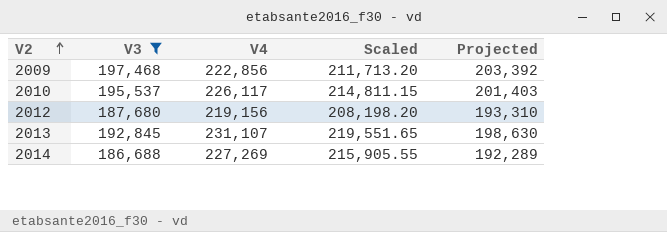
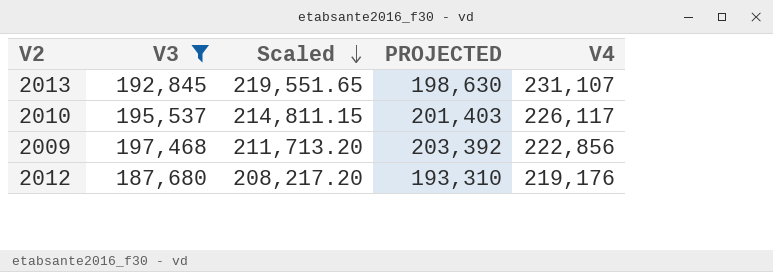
row order: V2 ascending -> Scaled descending
column name: Projected -> PROJECTED
column V4 | position: 3 -> 5
row 2014: 186,688 | 227,269 | 215,905.55 | 192,289 -> none
2012 | Scaled: 208,198.20 -> 208,217.20
2012 | V4: 219,156 -> 219,176

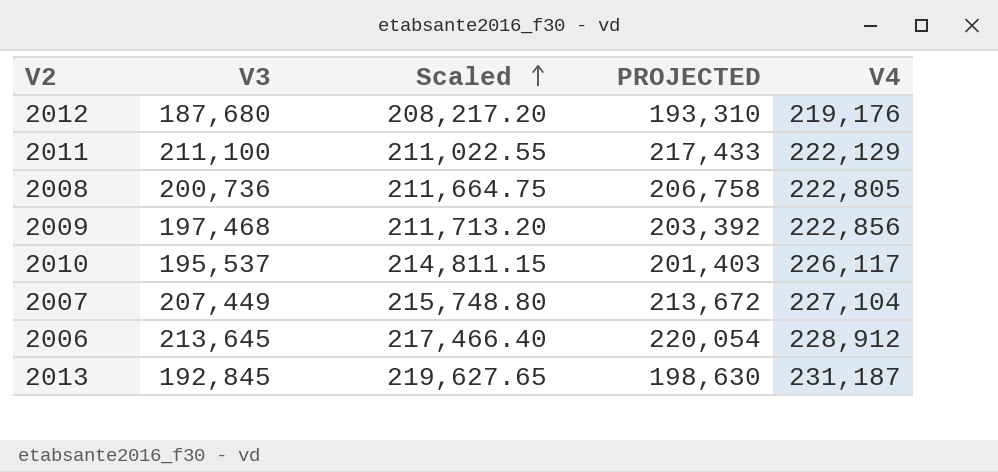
filter: V3 <= 197,468 -> none
row order: Scaled descending -> Scaled ascending
2013 | Scaled: 219,551.65 -> 219,627.65
2013 | V4: 231,107 -> 231,187

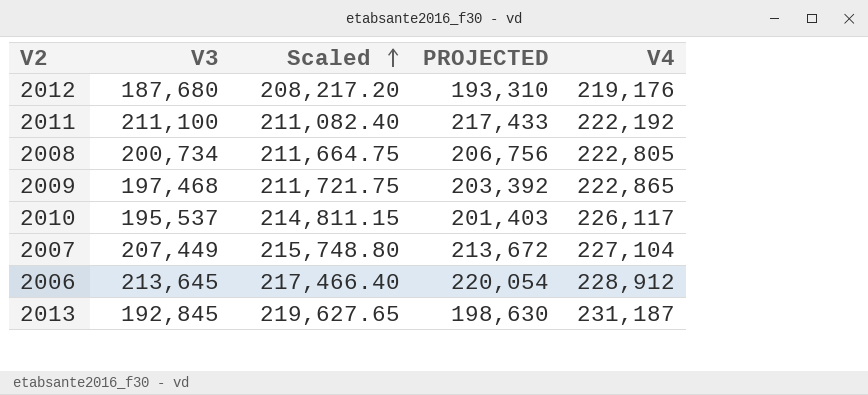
2011 | Scaled: 211,022.55 -> 211,082.40
2011 | V4: 222,129 -> 222,192
2008 | V3: 200,736 -> 200,734
2008 | PROJECTED: 206,758 -> 206,756
2009 | Scaled: 211,713.20 -> 211,721.75
2009 | V4: 222,856 -> 222,865

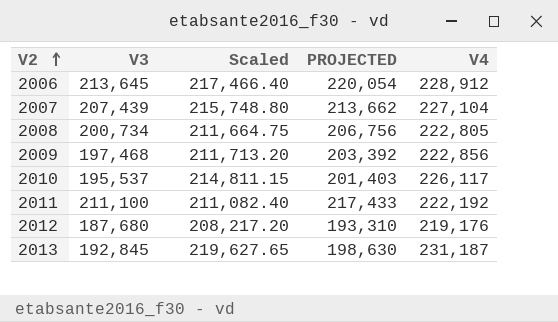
row order: Scaled ascending -> V2 ascending
2007 | V3: 207,449 -> 207,439
2007 | PROJECTED: 213,672 -> 213,662
2009 | Scaled: 211,721.75 -> 211,713.20
2009 | V4: 222,865 -> 222,856

